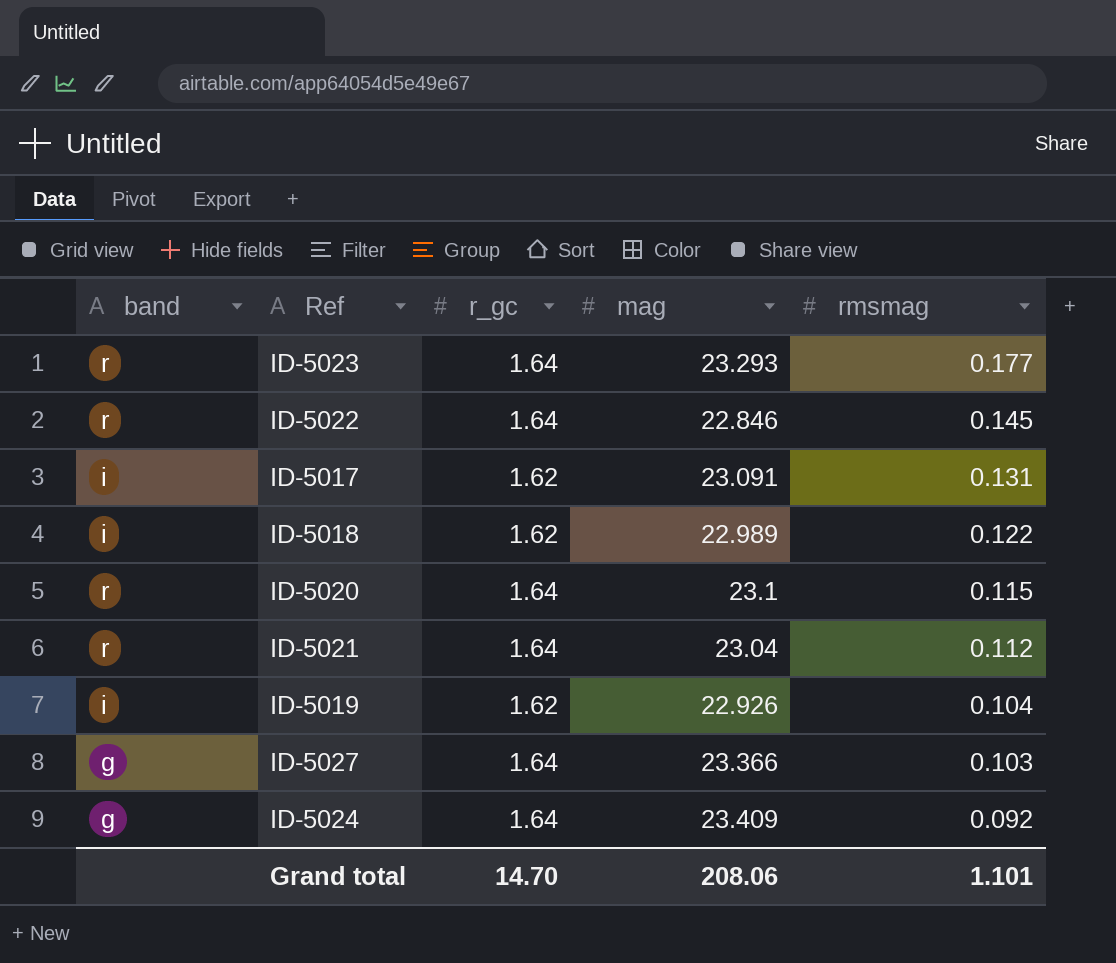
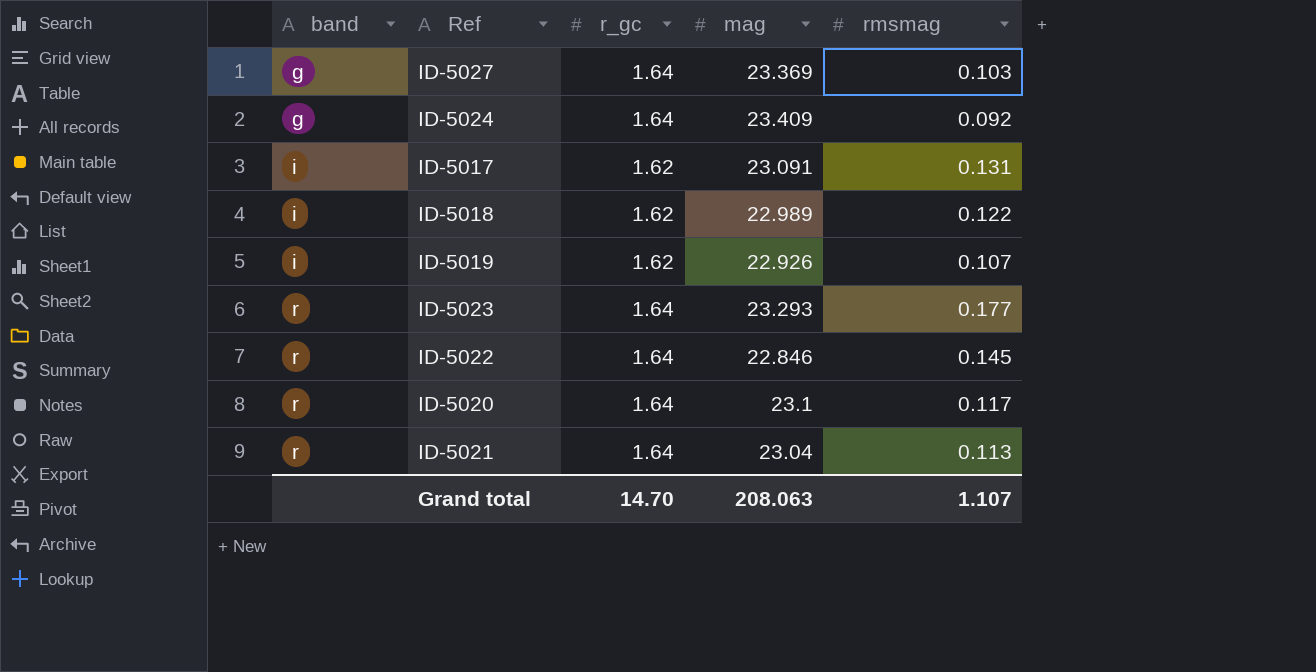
row order: rmsmag descending -> band ascending
ID-5027 | mag: 23.366 -> 23.369
ID-5019 | rmsmag: 0.104 -> 0.107
ID-5020 | rmsmag: 0.115 -> 0.117
ID-5021 | rmsmag: 0.112 -> 0.113
Grand total | mag: 208.06 -> 208.063
Grand total | rmsmag: 1.101 -> 1.107

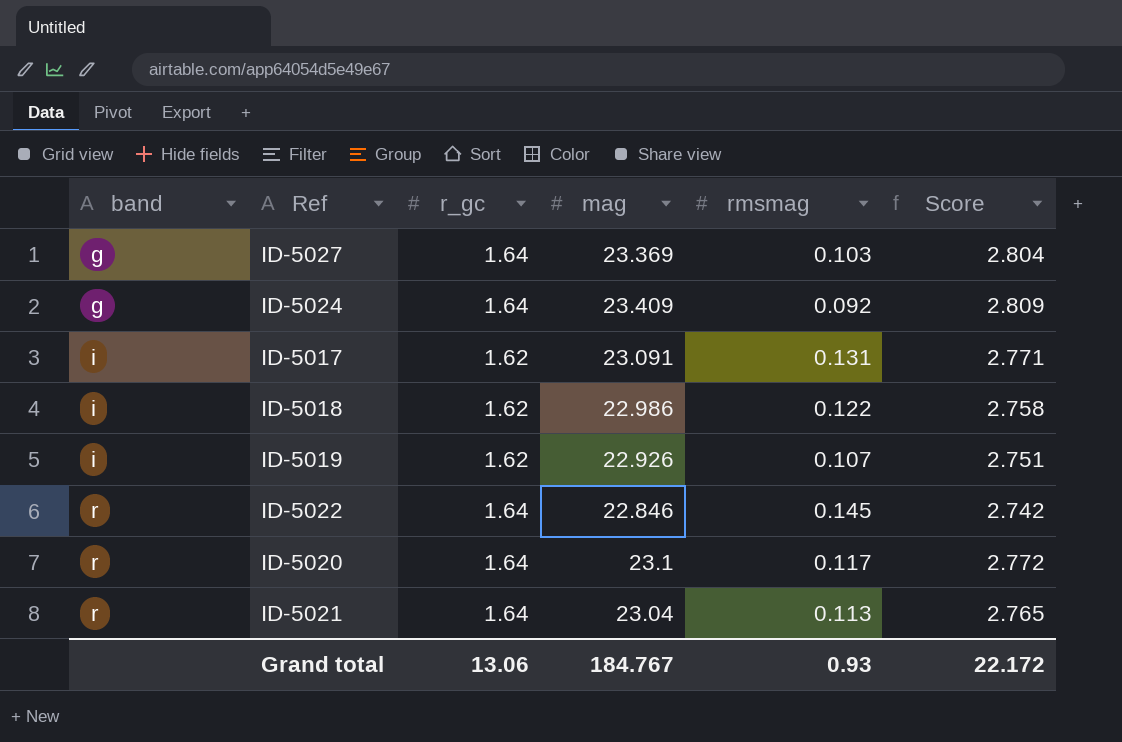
column Score | formula: none -> [mag] * 0.12
row ID-5023: r | 1.64 | 23.293 | 0.177 -> none
ID-5018 | mag: 22.989 -> 22.986
Grand total | r_gc: 14.70 -> 13.06
Grand total | mag: 208.063 -> 184.767
Grand total | rmsmag: 1.107 -> 0.93

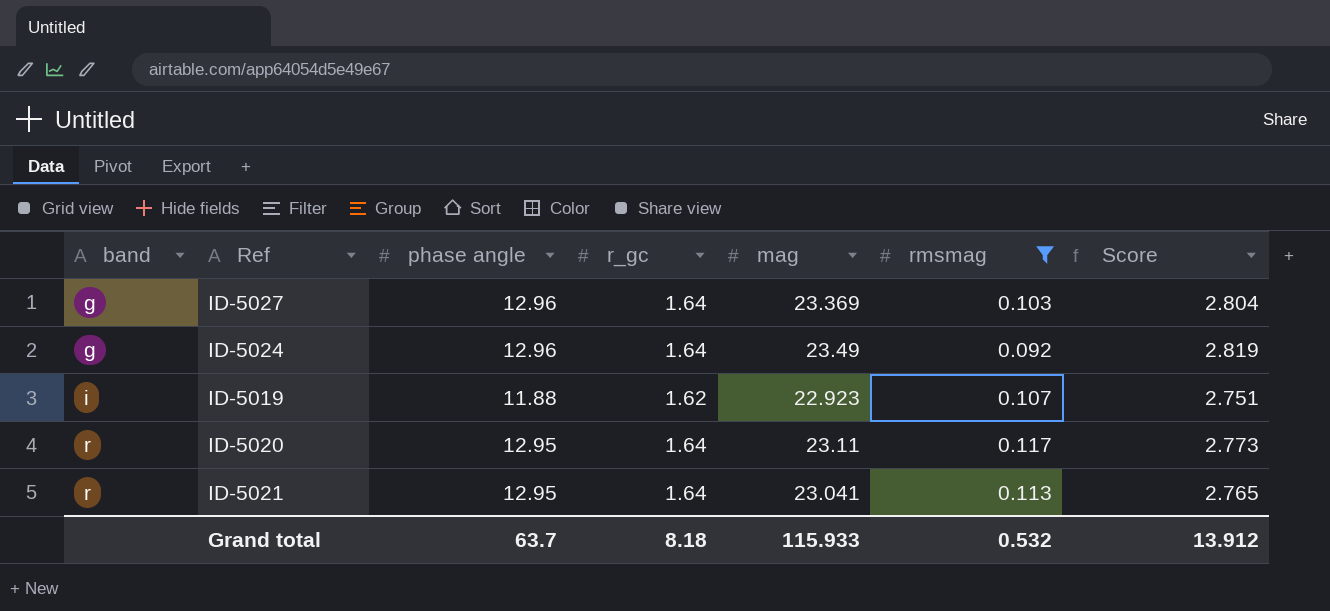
filter: none -> rmsmag <= 0.117
column phase angle | position: none -> 3
ID-5024 | mag: 23.409 -> 23.49
ID-5024 | Score: 2.809 -> 2.819
ID-5019 | mag: 22.926 -> 22.923
ID-5020 | mag: 23.1 -> 23.11
ID-5020 | Score: 2.772 -> 2.773
ID-5021 | mag: 23.04 -> 23.041
Grand total | r_gc: 13.06 -> 8.18
Grand total | mag: 184.767 -> 115.933
Grand total | rmsmag: 0.93 -> 0.532
Grand total | Score: 22.172 -> 13.912

